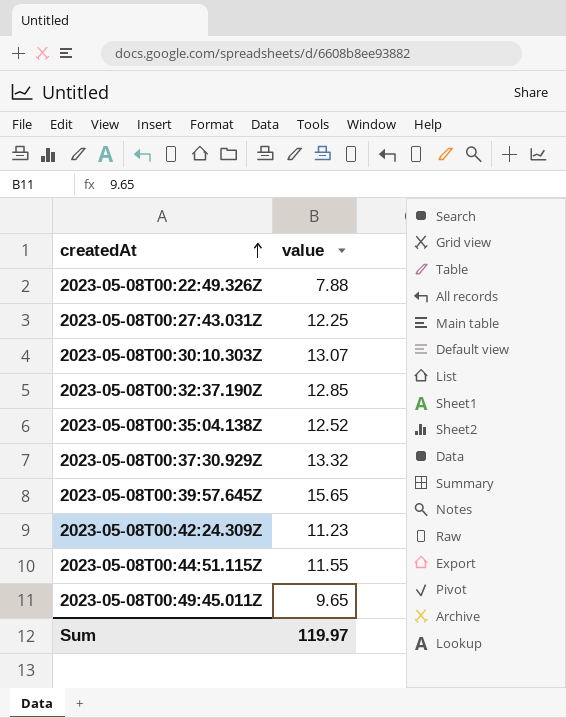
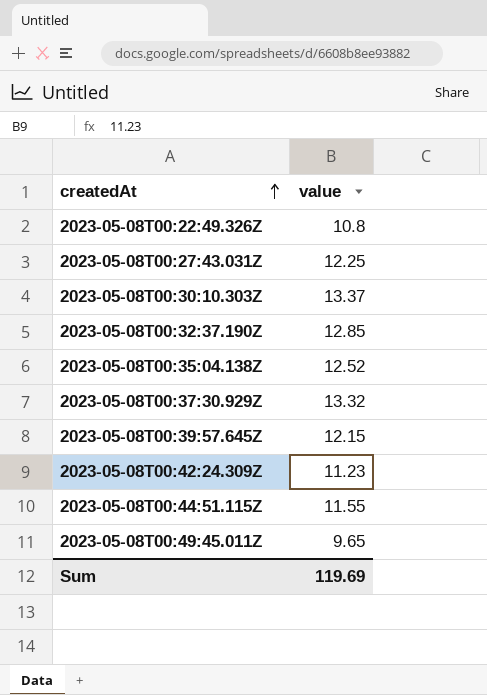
2023-05-08T00:22:49.326Z | value: 7.88 -> 10.8
2023-05-08T00:30:10.303Z | value: 13.07 -> 13.37
2023-05-08T00:39:57.645Z | value: 15.65 -> 12.15
Sum | value: 119.97 -> 119.69

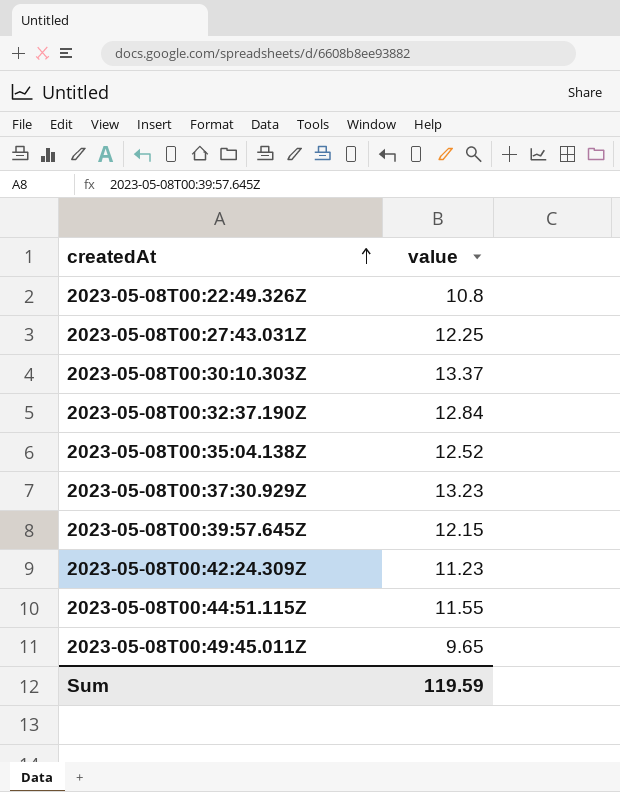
2023-05-08T00:32:37.190Z | value: 12.85 -> 12.84
2023-05-08T00:37:30.929Z | value: 13.32 -> 13.23
Sum | value: 119.69 -> 119.59

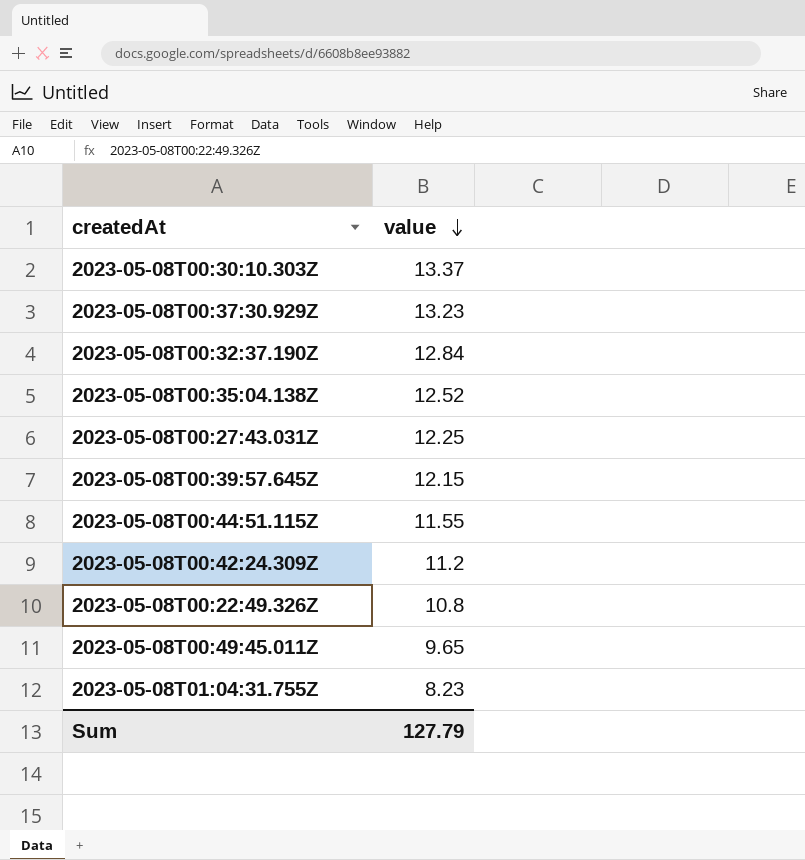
row order: createdAt ascending -> value descending
2023-05-08T00:42:24.309Z | value: 11.23 -> 11.2
row 2023-05-08T01:04:31.755Z: none -> 8.23
Sum | value: 119.59 -> 127.79

